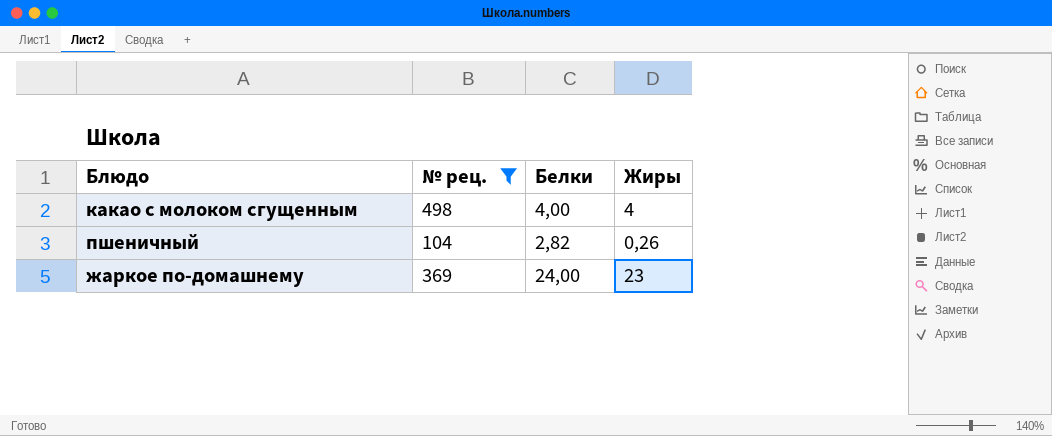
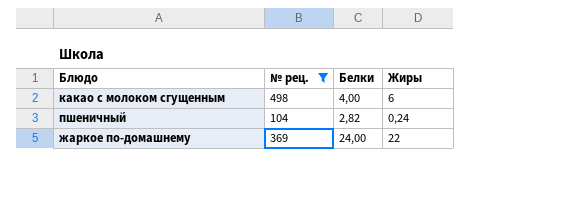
какао с молоком сгущенным | Жиры: 4 -> 6
пшеничный | Жиры: 0,26 -> 0,24
жаркое по-домашнему | Жиры: 23 -> 22

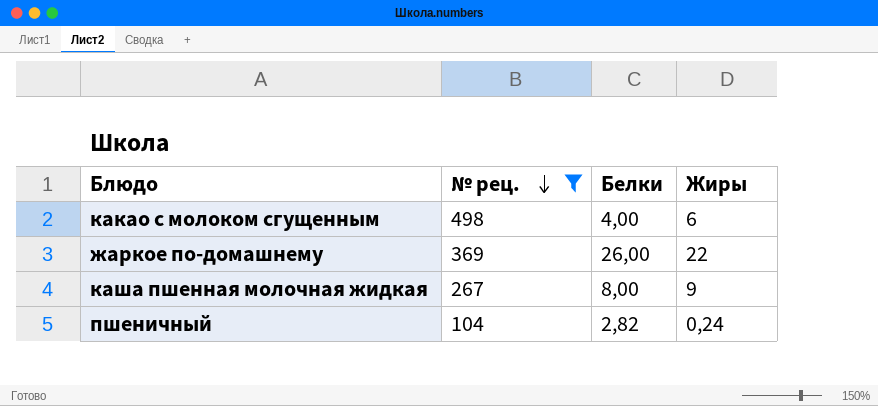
row order: none -> № рец. descending
жаркое по-домашнему | Белки: 24,00 -> 26,00
row каша пшенная молочная жидкая: none -> 267 | 8,00 | 9

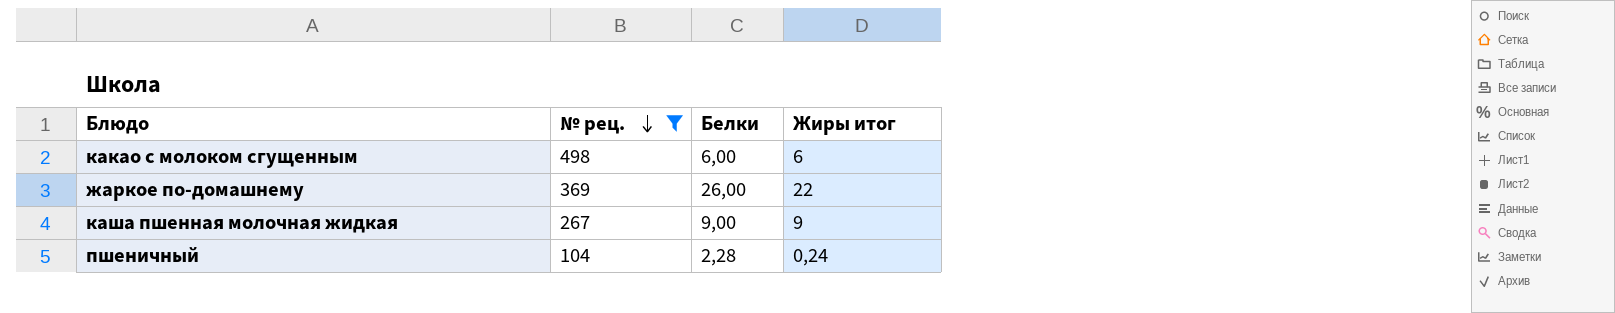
column name: Жиры -> Жиры итог
какао с молоком сгущенным | Белки: 4,00 -> 6,00
каша пшенная молочная жидкая | Белки: 8,00 -> 9,00
пшеничный | Белки: 2,82 -> 2,28

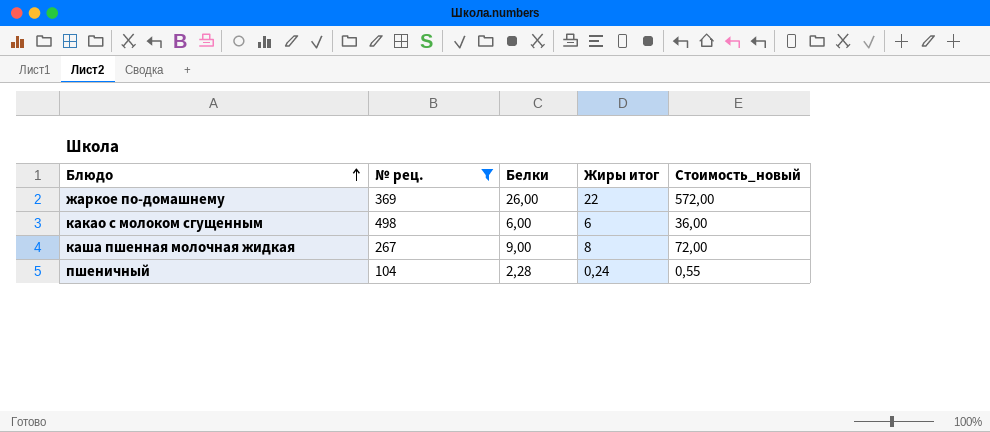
row order: № рец. descending -> Блюдо ascending
column Стоимость_новый | formula: none -> [Белки] * [Жиры итог]
каша пшенная молочная жидкая | Жиры итог: 9 -> 8

